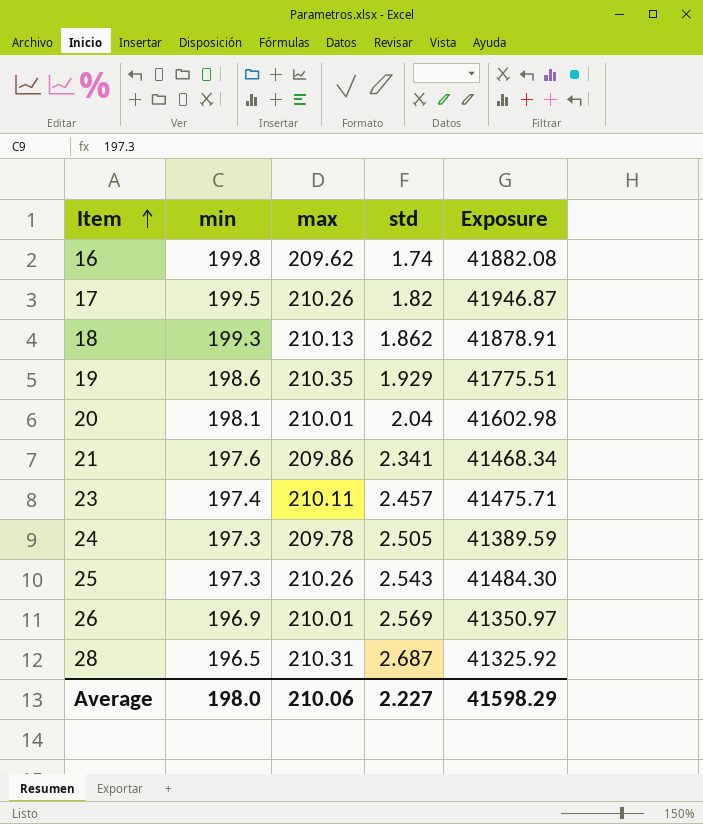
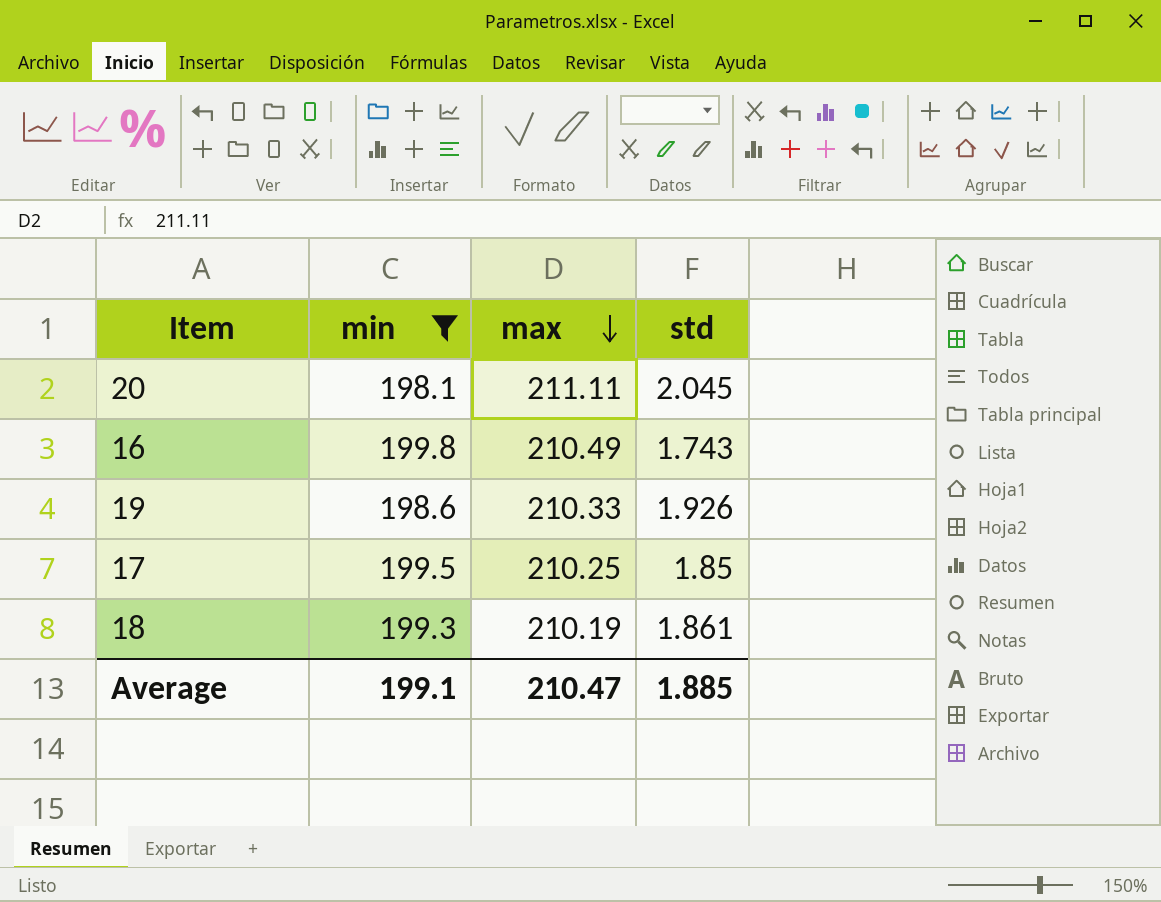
filter: none -> min >= 198.1
row order: Item ascending -> max descending
column Exposure | formula: [min] * [max] -> none
20 | max: 210.01 -> 211.11
20 | std: 2.04 -> 2.045
16 | max: 209.62 -> 210.49
16 | std: 1.74 -> 1.743
19 | max: 210.35 -> 210.33
19 | std: 1.929 -> 1.926
17 | max: 210.26 -> 210.25
17 | std: 1.82 -> 1.85
18 | max: 210.13 -> 210.19
18 | std: 1.862 -> 1.861
Average | min: 198.0 -> 199.1
Average | max: 210.06 -> 210.47
Average | std: 2.227 -> 1.885

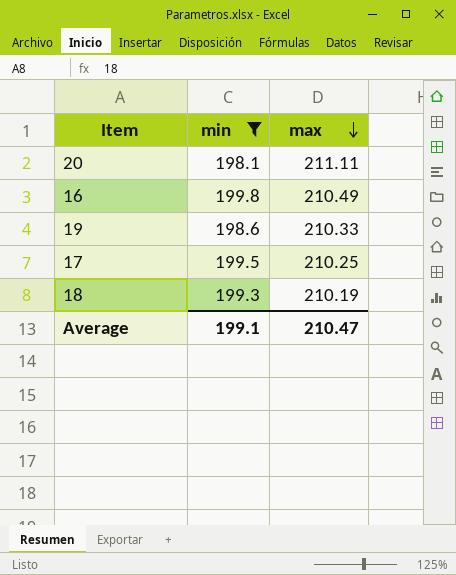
column std | position: 4 -> none

